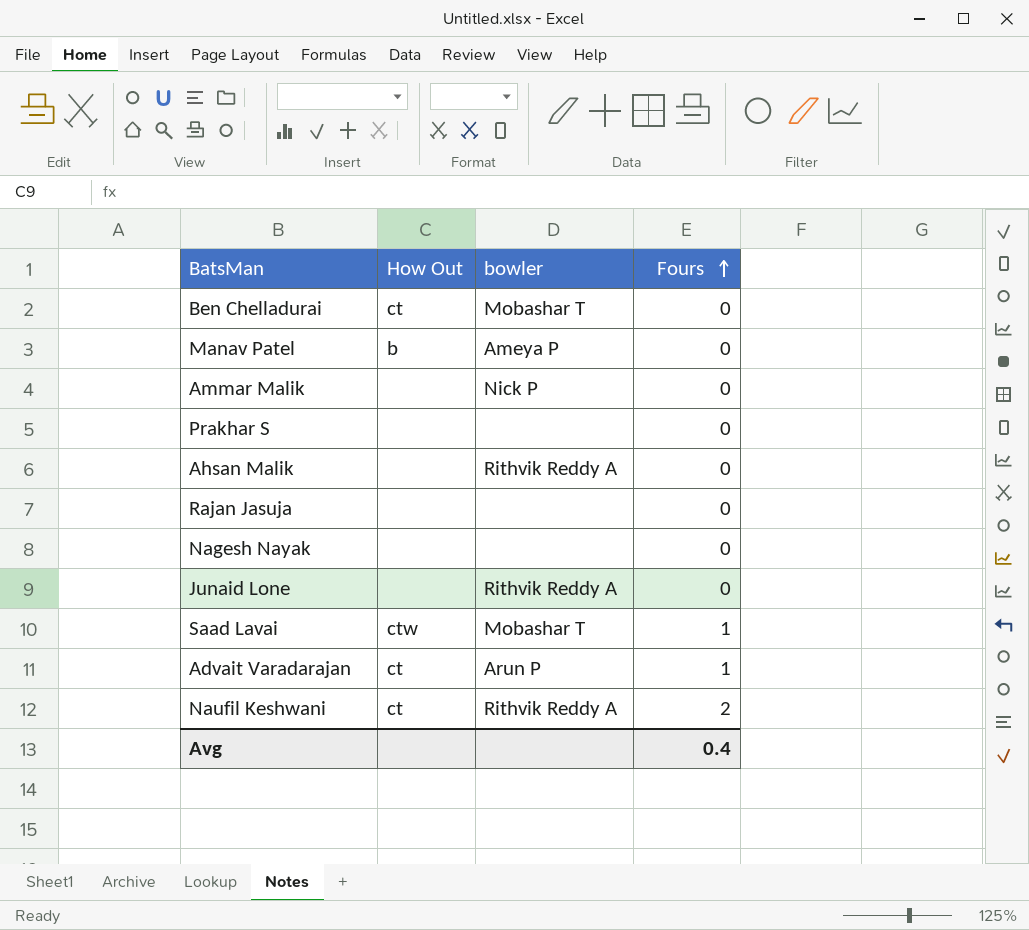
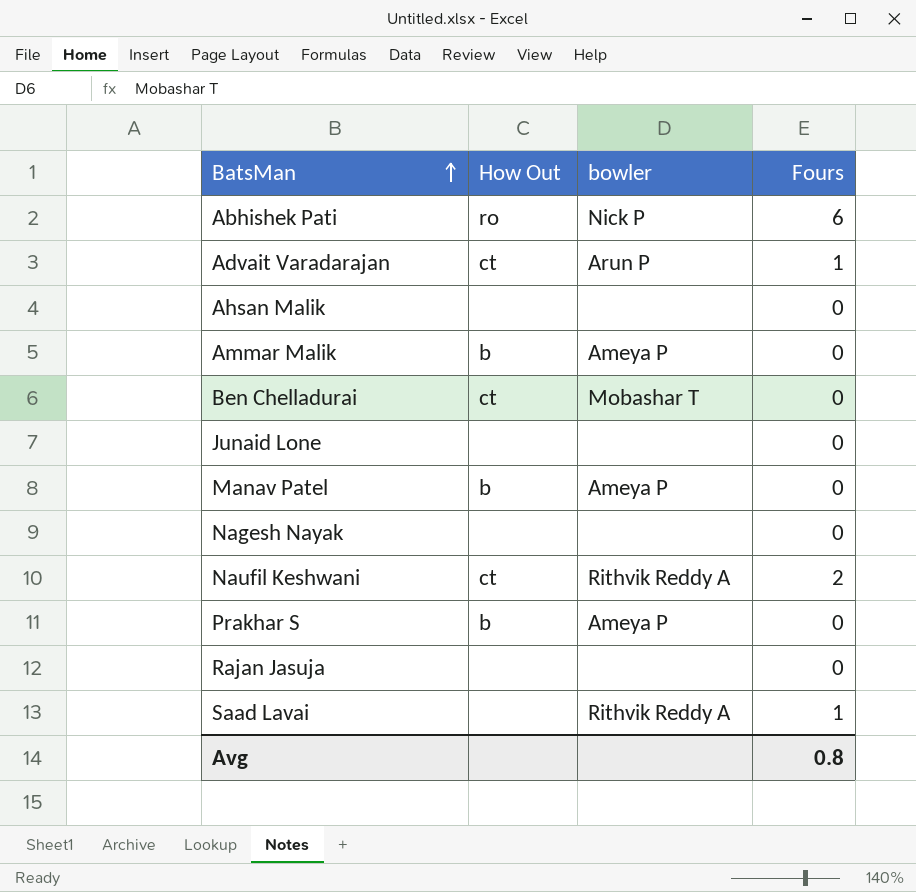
row order: Fours ascending -> BatsMan ascending
row Abhishek Pati: none -> ro | Nick P | 6
Ahsan Malik | bowler: Rithvik Reddy A -> none
Ammar Malik | How Out: none -> b
Ammar Malik | bowler: Nick P -> Ameya P
Junaid Lone | bowler: Rithvik Reddy A -> none
Prakhar S | How Out: none -> b
Prakhar S | bowler: none -> Ameya P
Saad Lavai | How Out: ctw -> none
Saad Lavai | bowler: Mobashar T -> Rithvik Reddy A
Avg | Fours: 0.4 -> 0.8

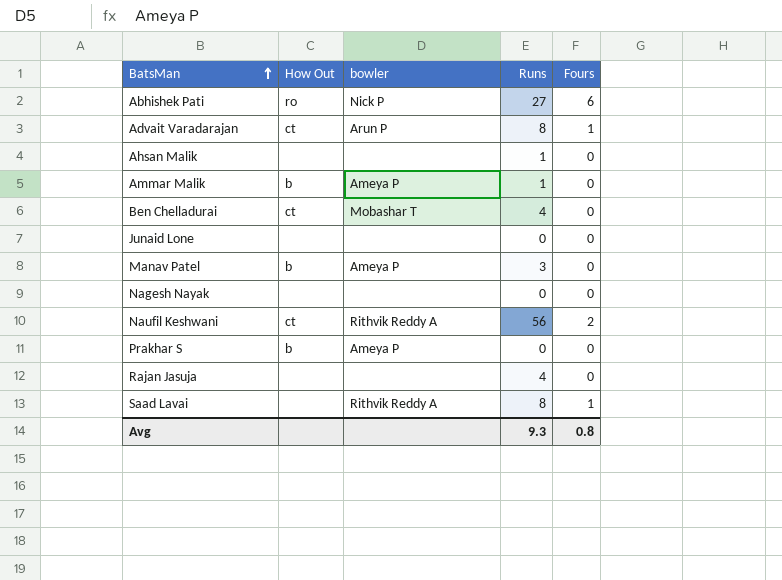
column Runs | position: none -> 4

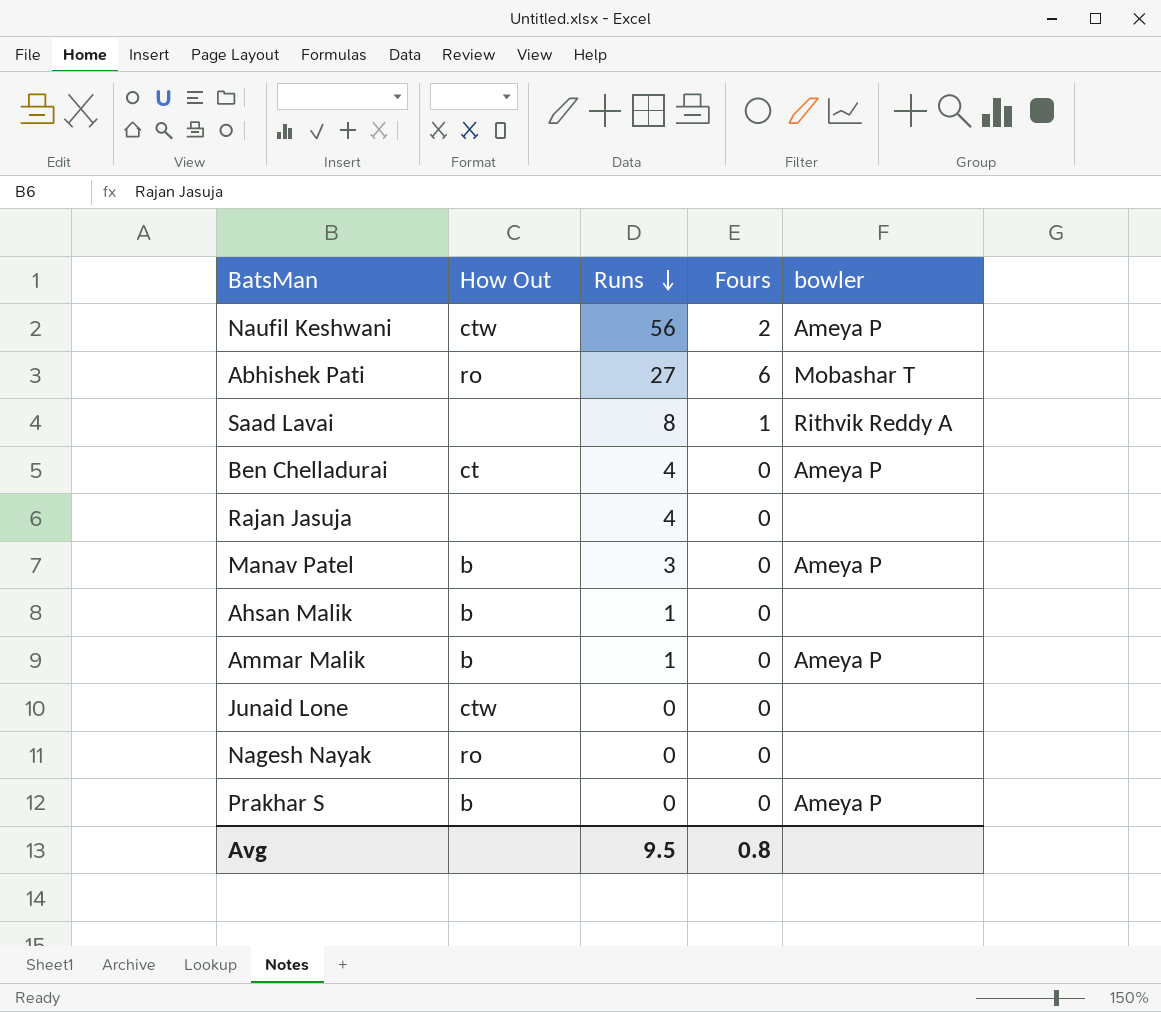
row order: BatsMan ascending -> Runs descending
column bowler | position: 3 -> 5
row Advait Varadarajan: ct | Arun P | 8 | 1 -> none
Naufil Keshwani | How Out: ct -> ctw
Naufil Keshwani | bowler: Rithvik Reddy A -> Ameya P
Abhishek Pati | bowler: Nick P -> Mobashar T
Ben Chelladurai | bowler: Mobashar T -> Ameya P
Ahsan Malik | How Out: none -> b
Junaid Lone | How Out: none -> ctw
Nagesh Nayak | How Out: none -> ro
Avg | Runs: 9.3 -> 9.5

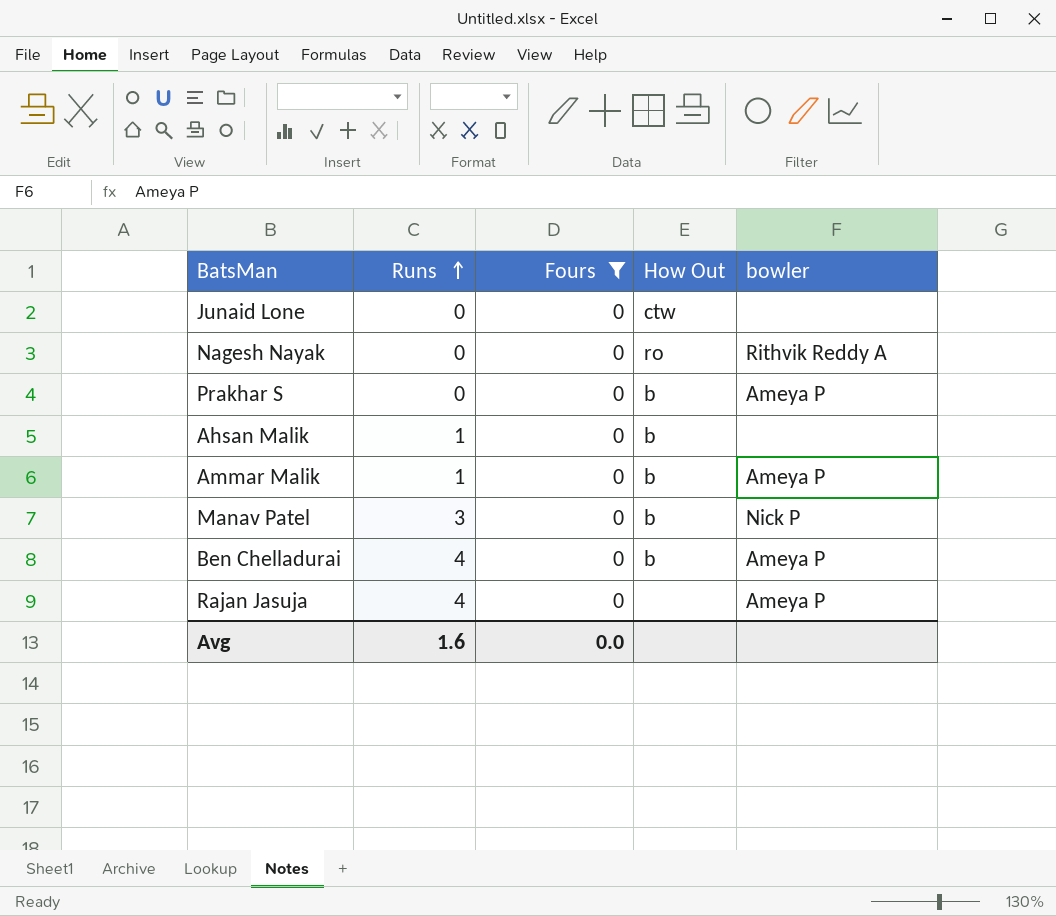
filter: none -> Fours = 0
row order: Runs descending -> Runs ascending
column How Out | position: 2 -> 4
Nagesh Nayak | bowler: none -> Rithvik Reddy A
Manav Patel | bowler: Ameya P -> Nick P
Ben Chelladurai | How Out: ct -> b
Rajan Jasuja | bowler: none -> Ameya P
Avg | Runs: 9.5 -> 1.6
Avg | Fours: 0.8 -> 0.0

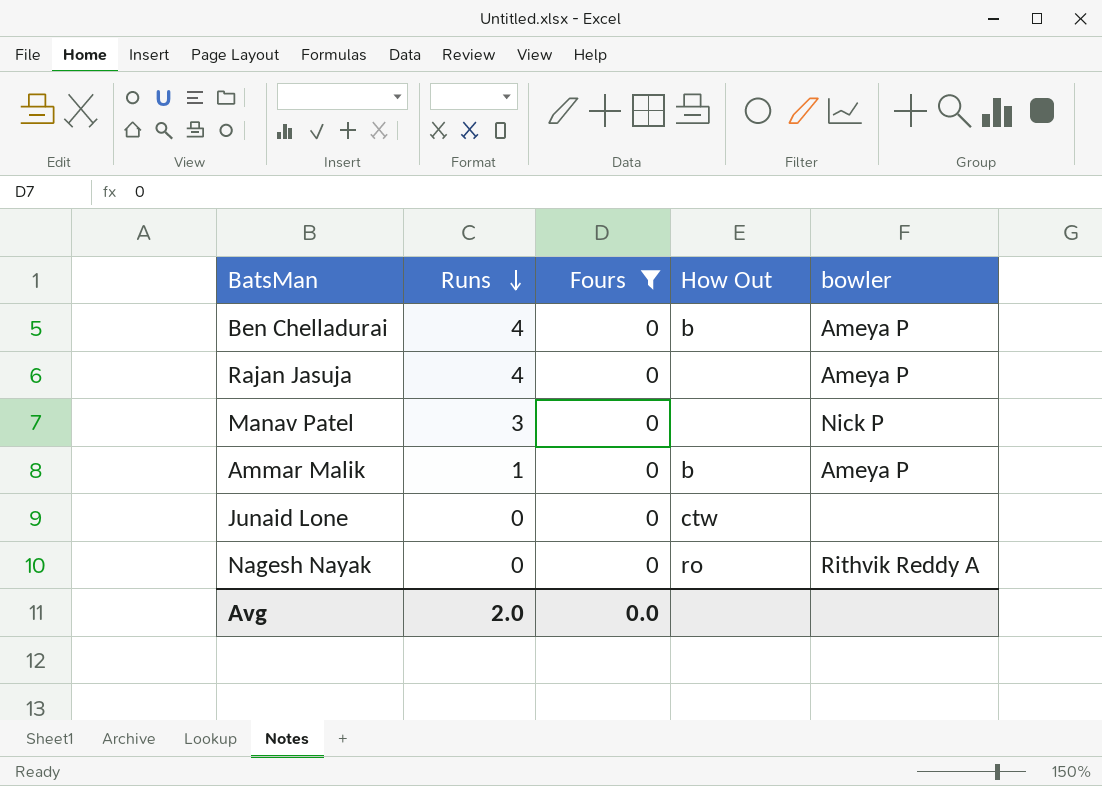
row order: Runs ascending -> Runs descending
row Prakhar S: 0 | 0 | b | Ameya P -> none
row Ahsan Malik: 1 | 0 | b | none -> none
Manav Patel | How Out: b -> none
Avg | Runs: 1.6 -> 2.0

